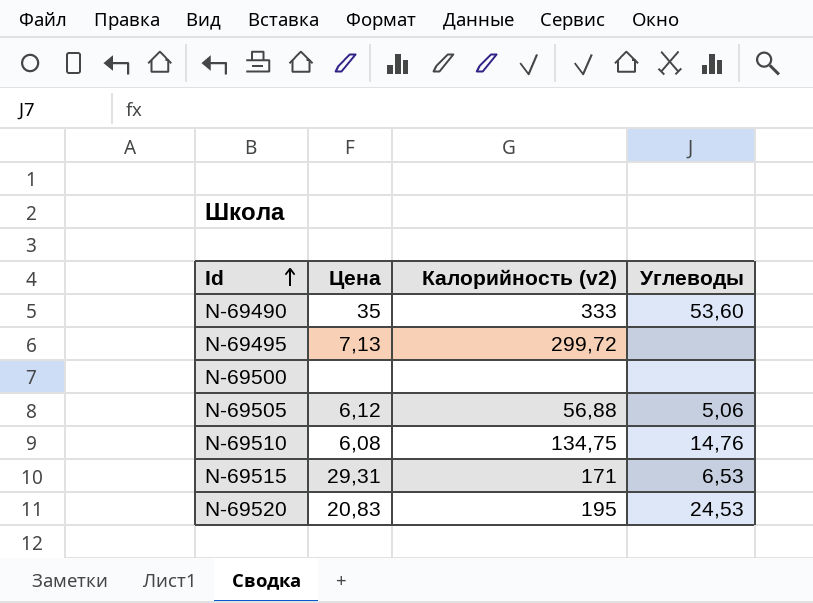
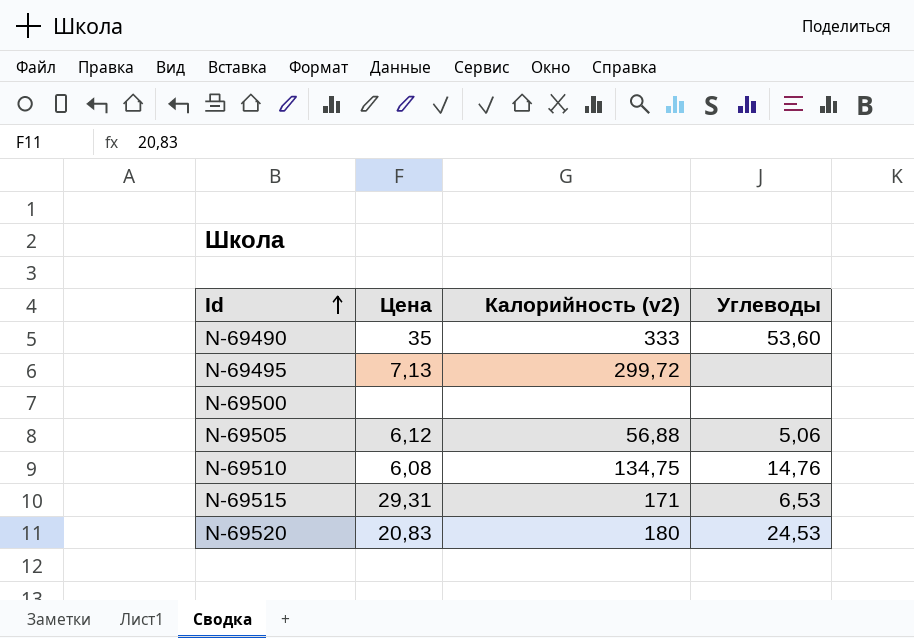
N-69520 | Калорийность (v2): 195 -> 180

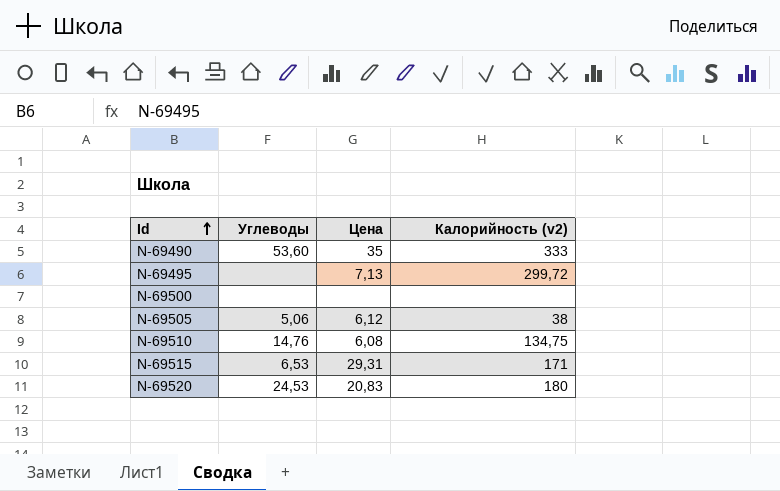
column Углеводы | position: 4 -> 2
N-69505 | Калорийность (v2): 56,88 -> 38

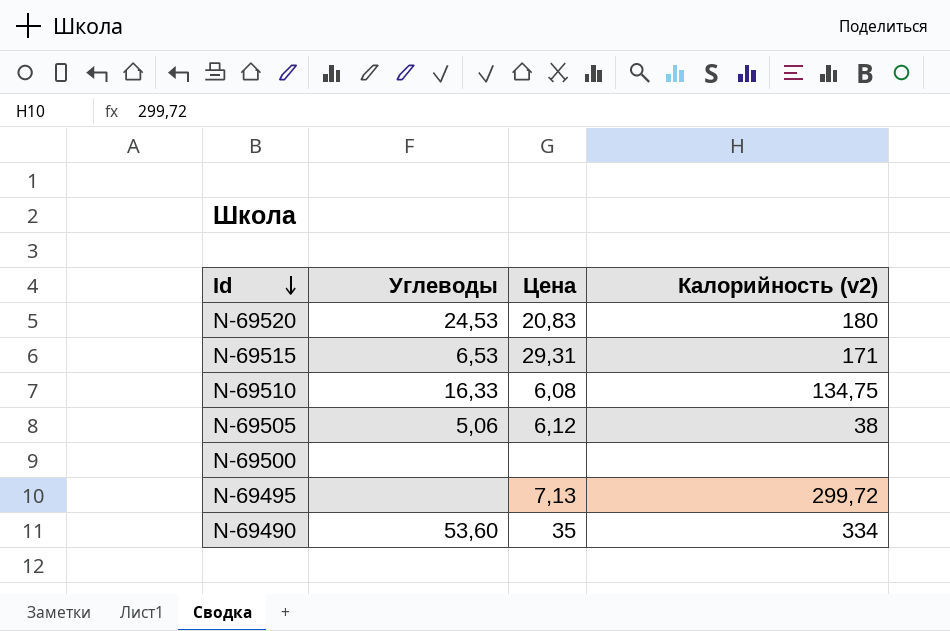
row order: Id ascending -> Id descending
N-69510 | Углеводы: 14,76 -> 16,33
N-69490 | Калорийность (v2): 333 -> 334

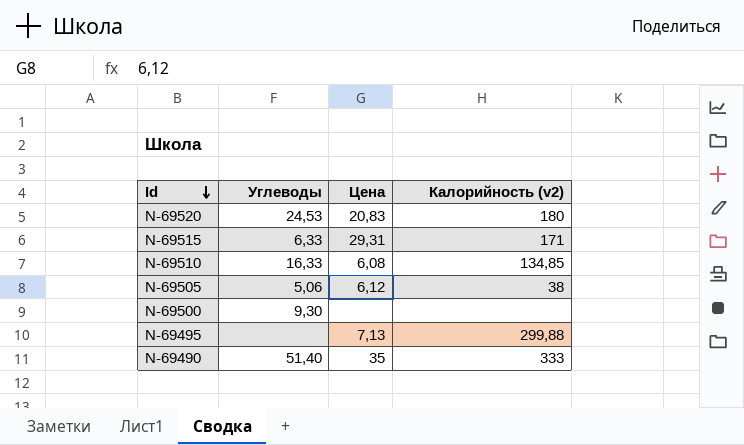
N-69515 | Углеводы: 6,53 -> 6,33
N-69510 | Калорийность (v2): 134,75 -> 134,85
N-69500 | Углеводы: none -> 9,30
N-69495 | Калорийность (v2): 299,72 -> 299,88
N-69490 | Углеводы: 53,60 -> 51,40
N-69490 | Калорийность (v2): 334 -> 333

